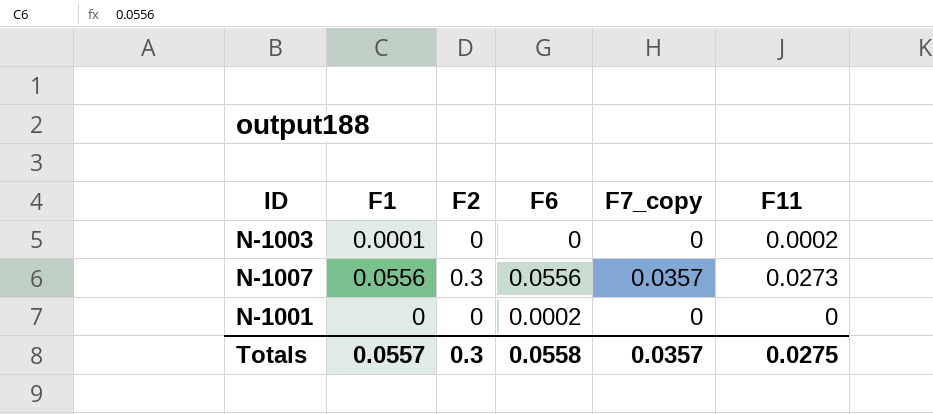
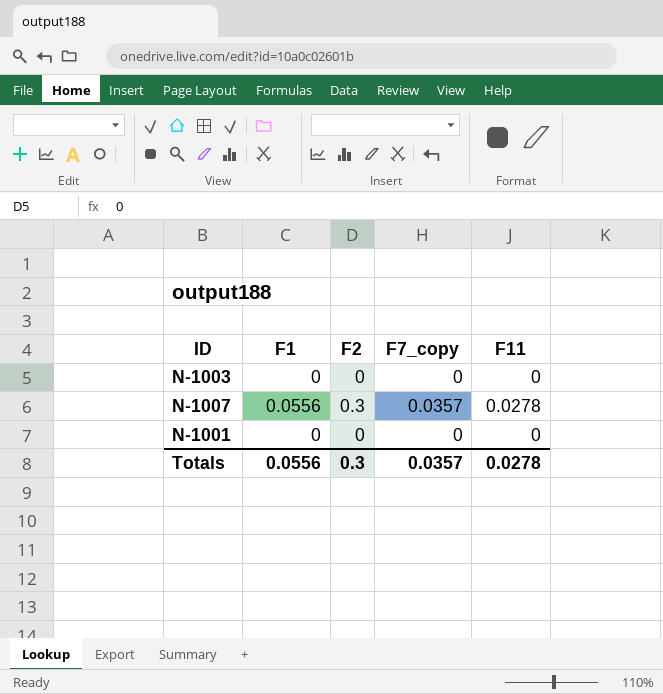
column F6 | position: 4 -> none
N-1003 | F1: 0.0001 -> 0
N-1003 | F11: 0.0002 -> 0
N-1007 | F11: 0.0273 -> 0.0278
Totals | F1: 0.0557 -> 0.0556
Totals | F11: 0.0275 -> 0.0278

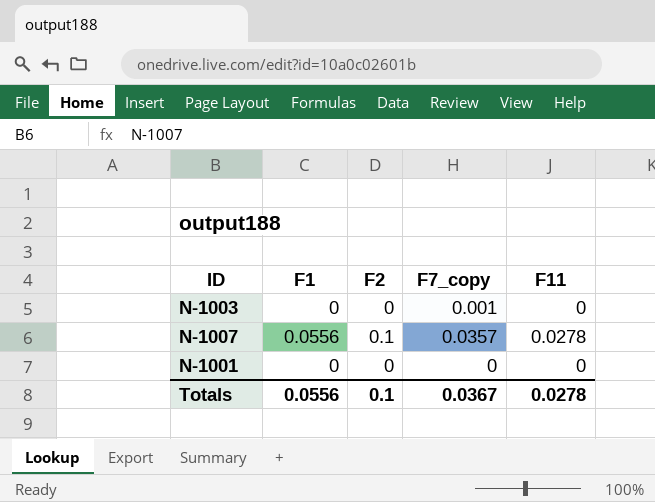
N-1003 | F7_copy: 0 -> 0.001
N-1007 | F2: 0.3 -> 0.1
Totals | F2: 0.3 -> 0.1
Totals | F7_copy: 0.0357 -> 0.0367

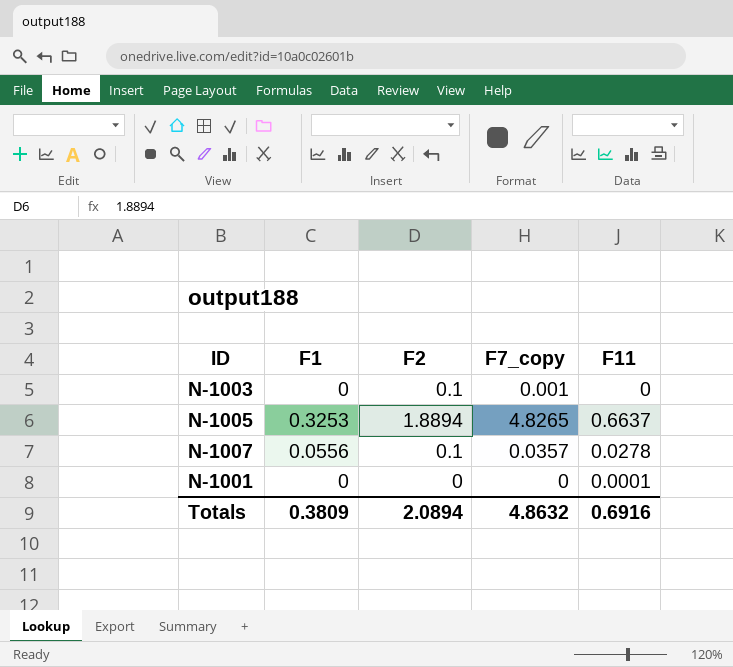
N-1003 | F2: 0 -> 0.1
row N-1005: none -> 0.3253 | 1.8894 | 4.8265 | 0.6637
N-1001 | F11: 0 -> 0.0001
Totals | F1: 0.0556 -> 0.3809
Totals | F2: 0.1 -> 2.0894
Totals | F7_copy: 0.0367 -> 4.8632
Totals | F11: 0.0278 -> 0.6916

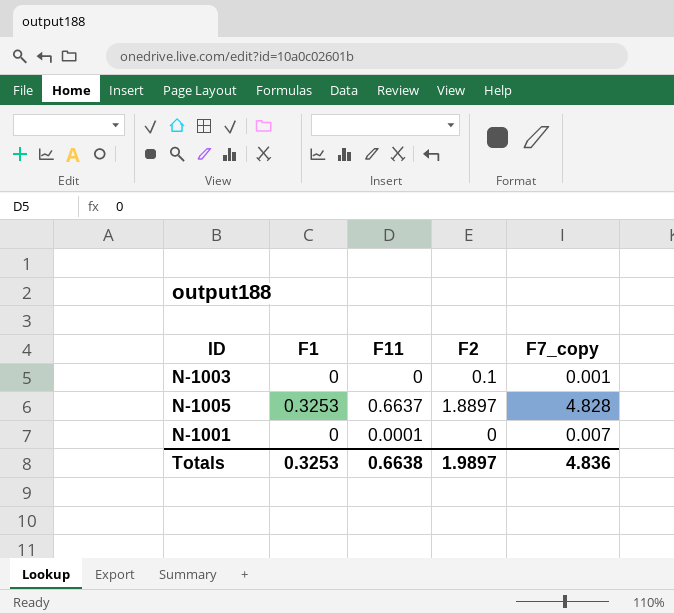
column F11 | position: 5 -> 3
row N-1007: 0.0556 | 0.1 | 0.0357 | 0.0278 -> none
N-1005 | F2: 1.8894 -> 1.8897
N-1005 | F7_copy: 4.8265 -> 4.828
N-1001 | F7_copy: 0 -> 0.007
Totals | F1: 0.3809 -> 0.3253
Totals | F11: 0.6916 -> 0.6638
Totals | F2: 2.0894 -> 1.9897
Totals | F7_copy: 4.8632 -> 4.836

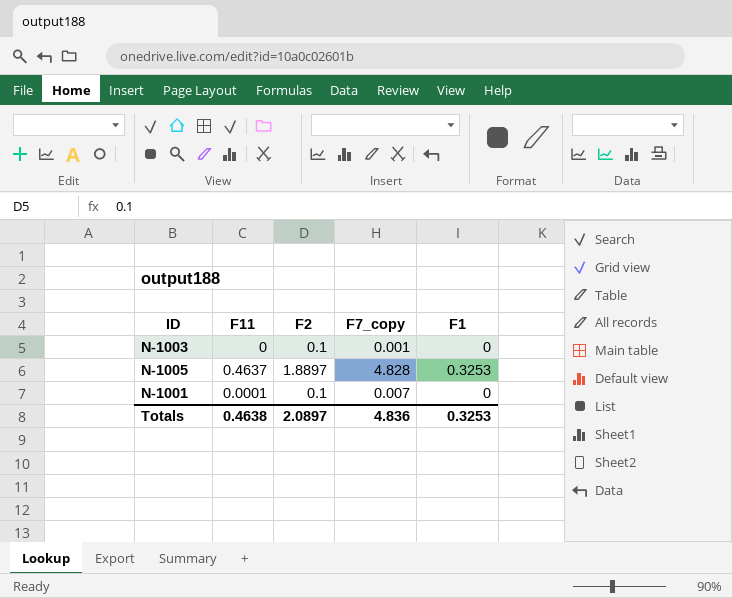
column F1 | position: 2 -> 5
N-1005 | F11: 0.6637 -> 0.4637
N-1001 | F2: 0 -> 0.1
Totals | F11: 0.6638 -> 0.4638
Totals | F2: 1.9897 -> 2.0897

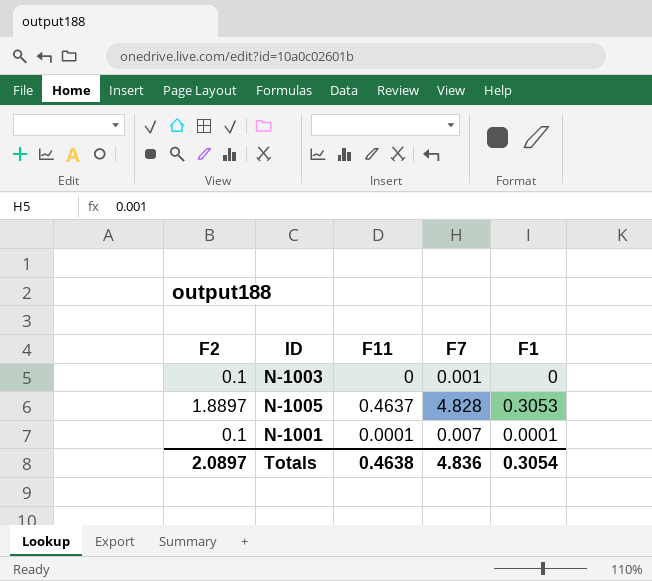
column F2 | position: 3 -> 1
column name: F7_copy -> F7
N-1005 | F1: 0.3253 -> 0.3053
N-1001 | F1: 0 -> 0.0001
Totals | F1: 0.3253 -> 0.3054

